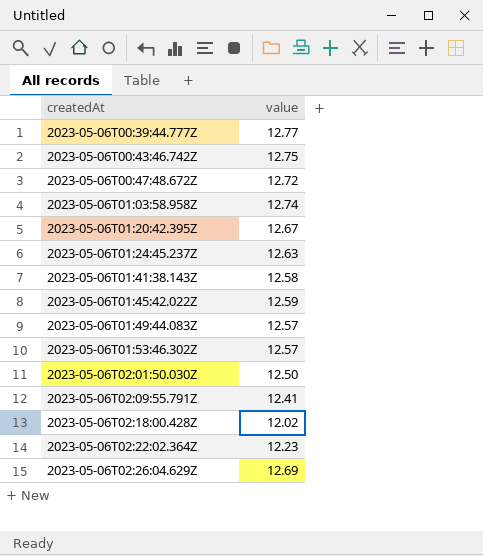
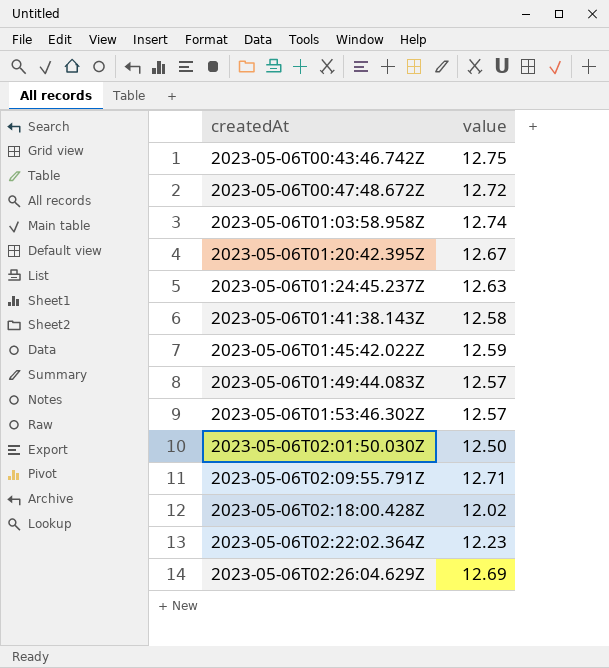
row 2023-05-06T00:39:44.777Z: 12.77 -> none
2023-05-06T02:09:55.791Z | value: 12.41 -> 12.71

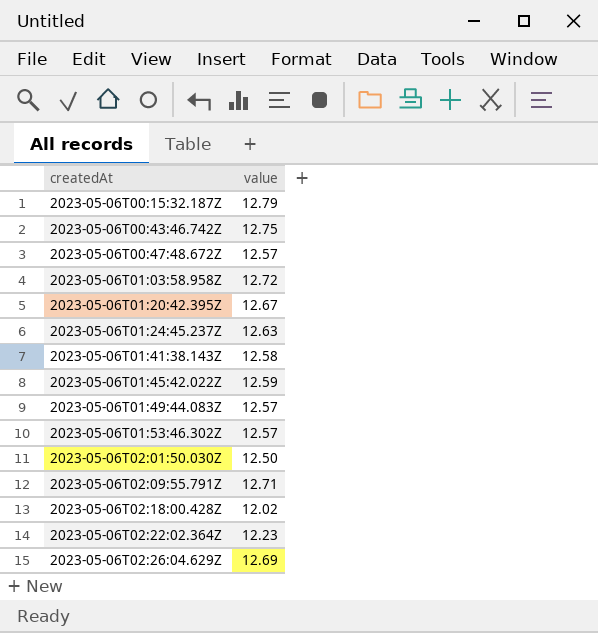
row 2023-05-06T00:15:32.187Z: none -> 12.79
2023-05-06T00:47:48.672Z | value: 12.72 -> 12.57
2023-05-06T01:03:58.958Z | value: 12.74 -> 12.72

